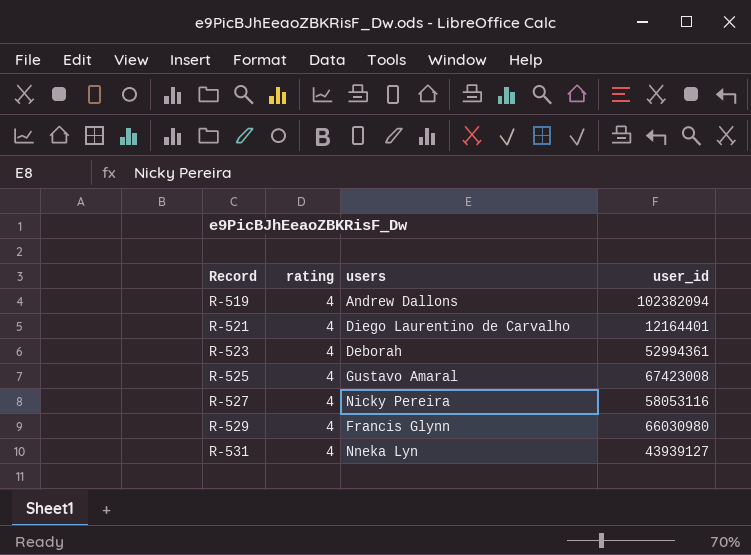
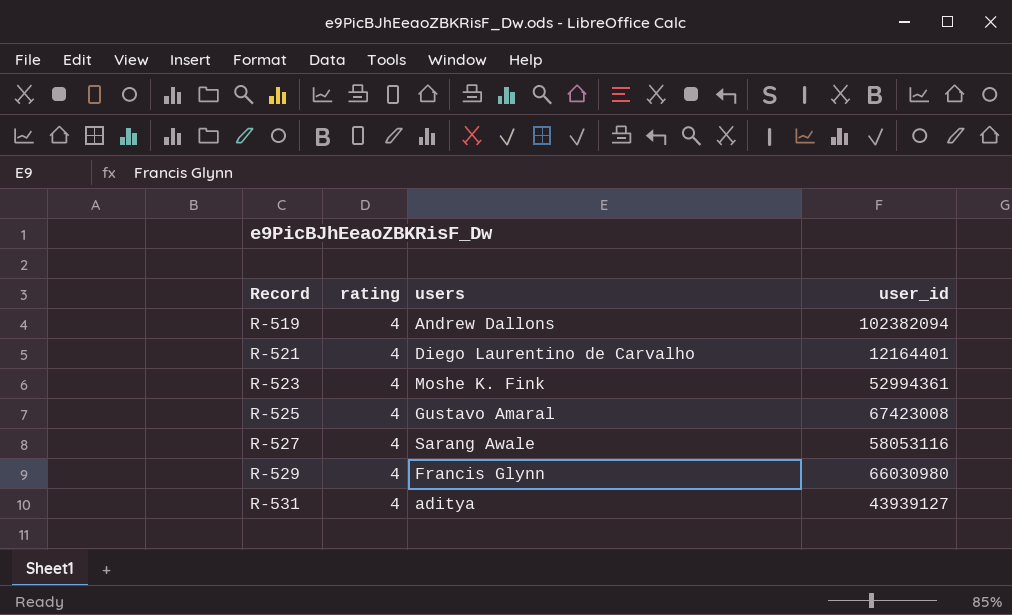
R-523 | users: Deborah -> Moshe K. Fink
R-527 | users: Nicky Pereira -> Sarang Awale
R-531 | users: Nneka Lyn -> aditya

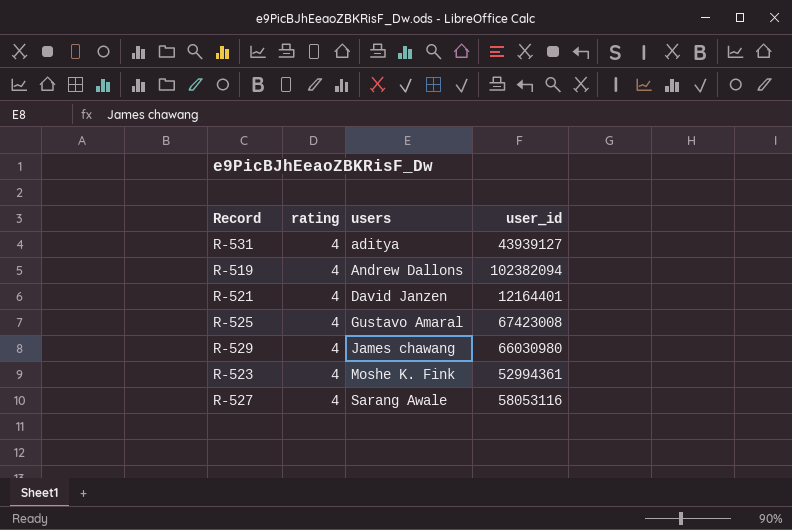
row order: Record ascending -> users ascending
R-521 | users: Diego Laurentino de Carvalho -> David Janzen
R-529 | users: Francis Glynn -> James chawang

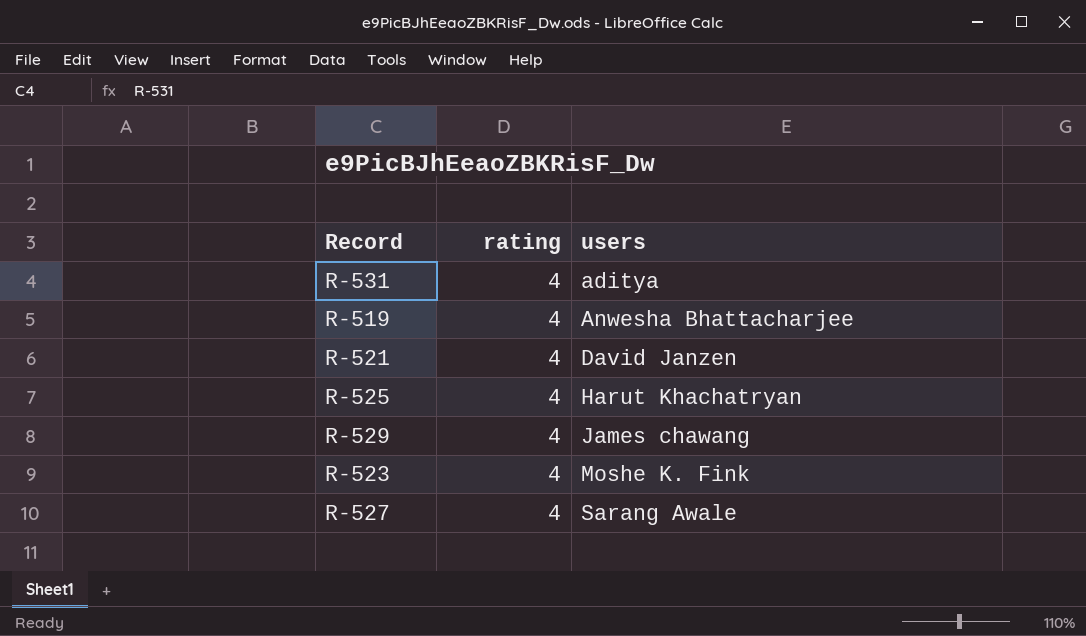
column user_id | position: 4 -> none
R-519 | users: Andrew Dallons -> Anwesha Bhattacharjee
R-525 | users: Gustavo Amaral -> Harut Khachatryan

